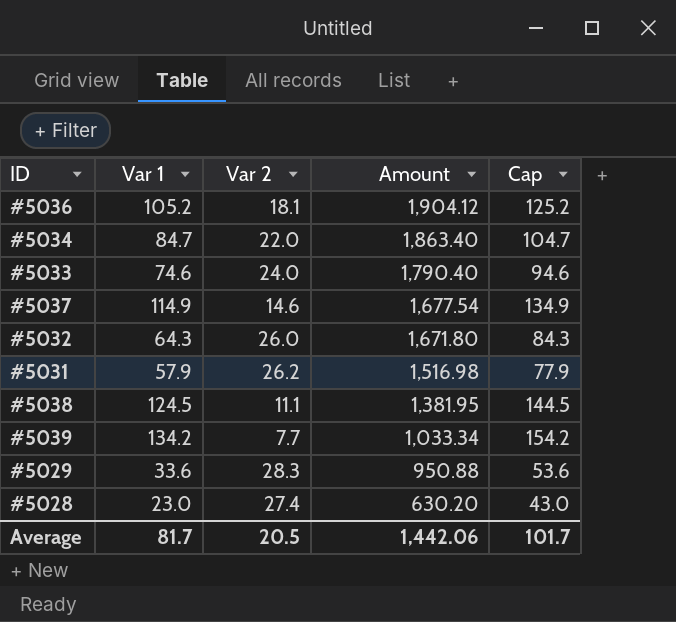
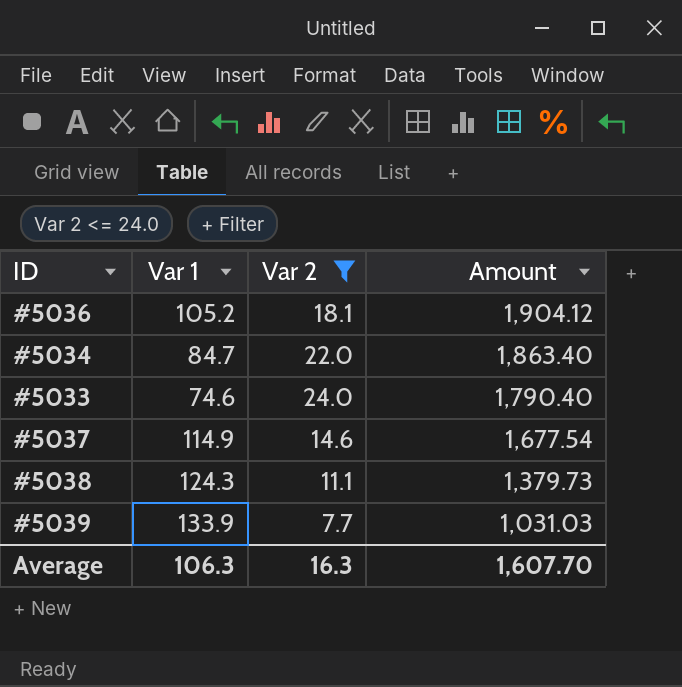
filter: none -> Var 2 <= 24.0
column Cap | formula: [Var 1] + 20 -> none
#5038 | Var 1: 124.5 -> 124.3
#5038 | Amount: 1,381.95 -> 1,379.73
#5039 | Var 1: 134.2 -> 133.9
#5039 | Amount: 1,033.34 -> 1,031.03
Average | Var 1: 81.7 -> 106.3
Average | Var 2: 20.5 -> 16.3
Average | Amount: 1,442.06 -> 1,607.70

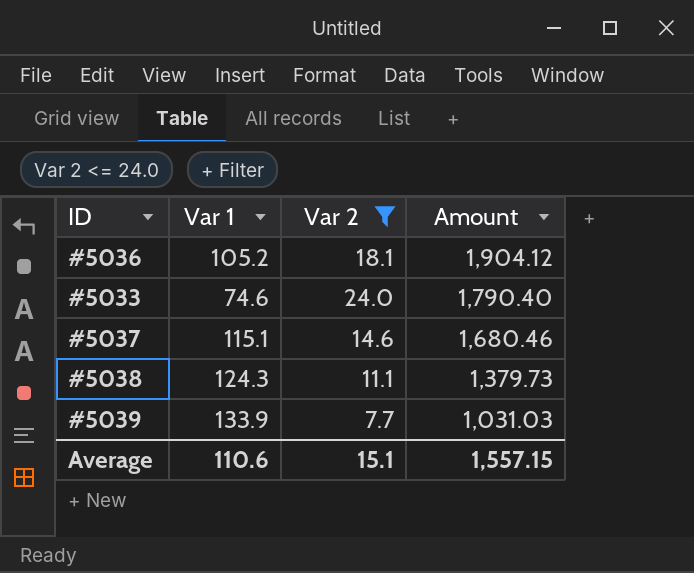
row #5034: 84.7 | 22.0 | 1,863.40 -> none
#5037 | Var 1: 114.9 -> 115.1
#5037 | Amount: 1,677.54 -> 1,680.46
Average | Var 1: 106.3 -> 110.6
Average | Var 2: 16.3 -> 15.1
Average | Amount: 1,607.70 -> 1,557.15

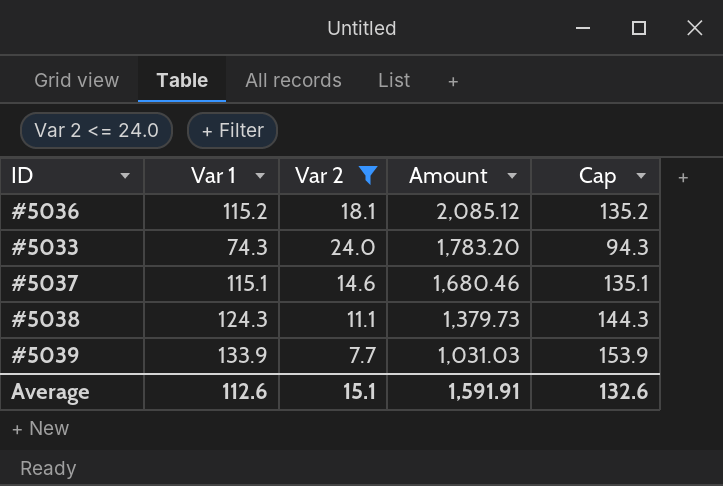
column Cap | formula: none -> [Var 1] + 20
#5036 | Var 1: 105.2 -> 115.2
#5036 | Amount: 1,904.12 -> 2,085.12
#5033 | Var 1: 74.6 -> 74.3
#5033 | Amount: 1,790.40 -> 1,783.20
Average | Var 1: 110.6 -> 112.6
Average | Amount: 1,557.15 -> 1,591.91

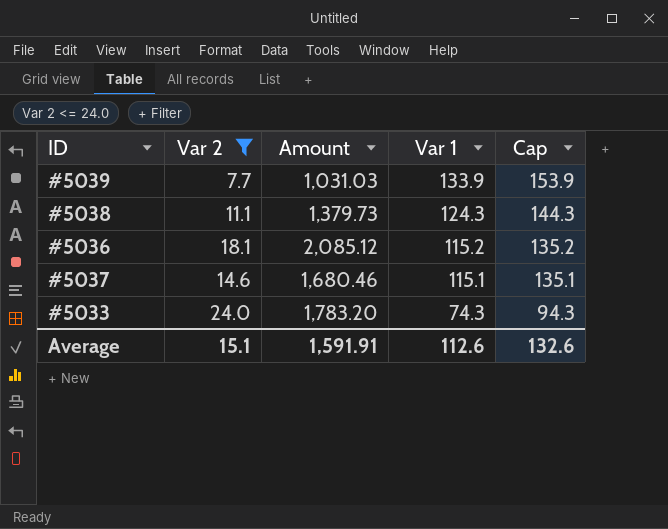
row order: Amount descending -> Var 1 descending
column Var 1 | position: 2 -> 4

